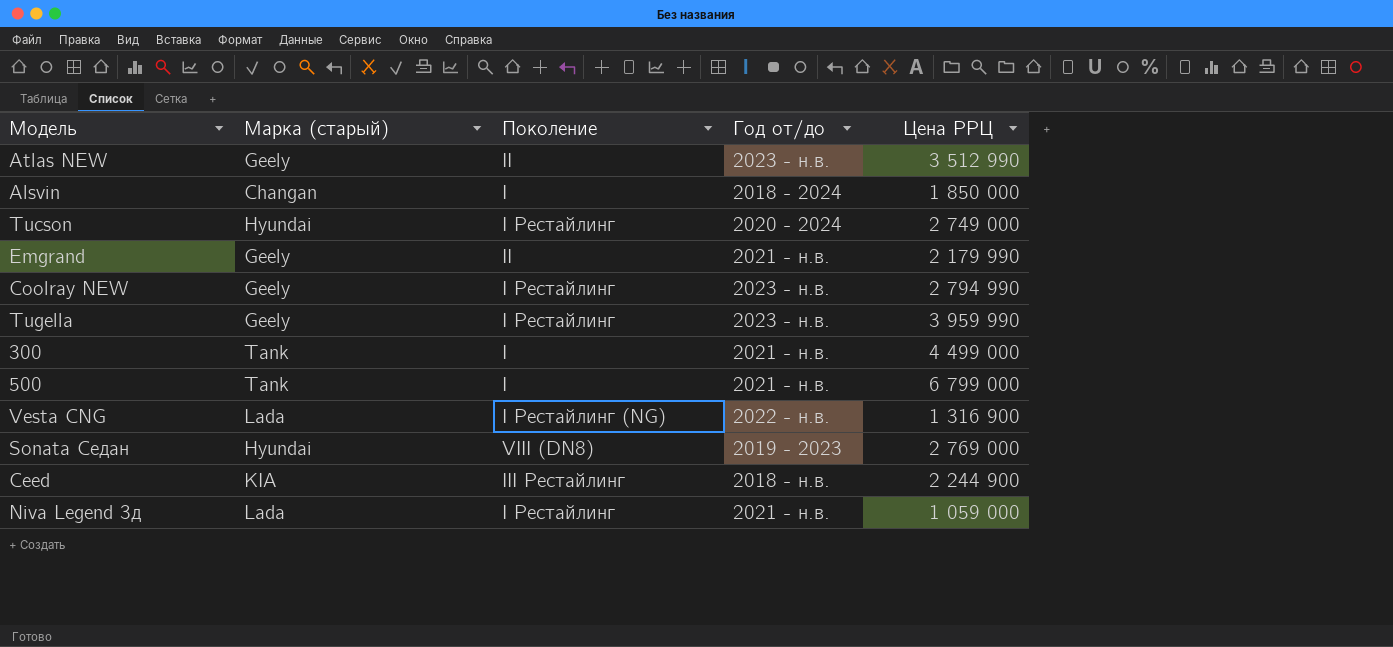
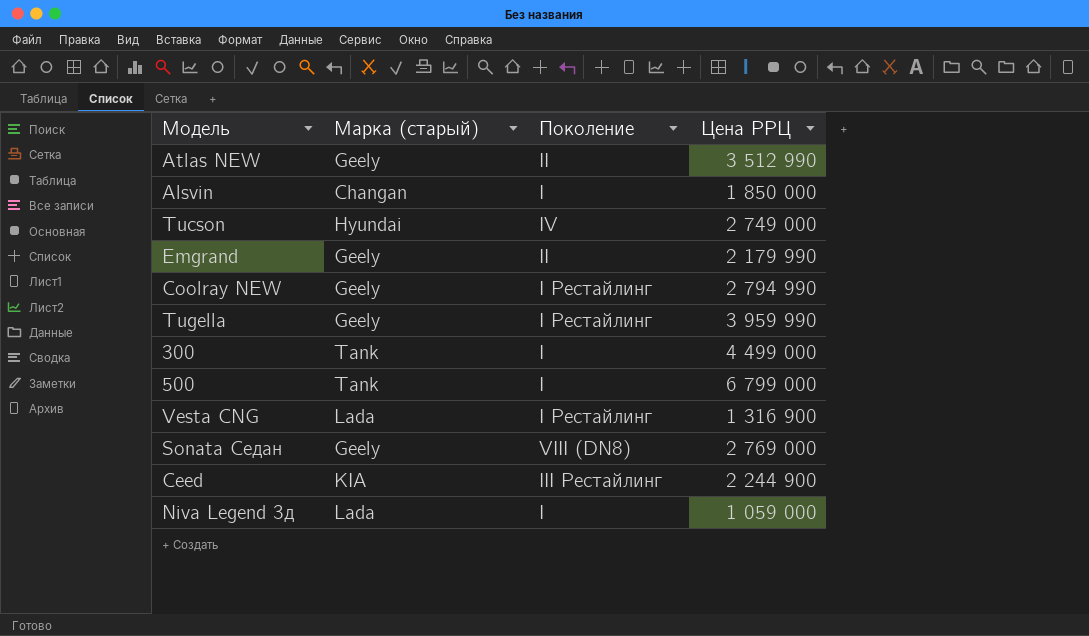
column Год от/до | position: 4 -> none
Tucson | Поколение: I Рестайлинг -> IV
Vesta CNG | Поколение: I Рестайлинг (NG) -> I Рестайлинг
Sonata Седан | Марка (старый): Hyundai -> Geely
Niva Legend 3д | Поколение: I Рестайлинг -> I

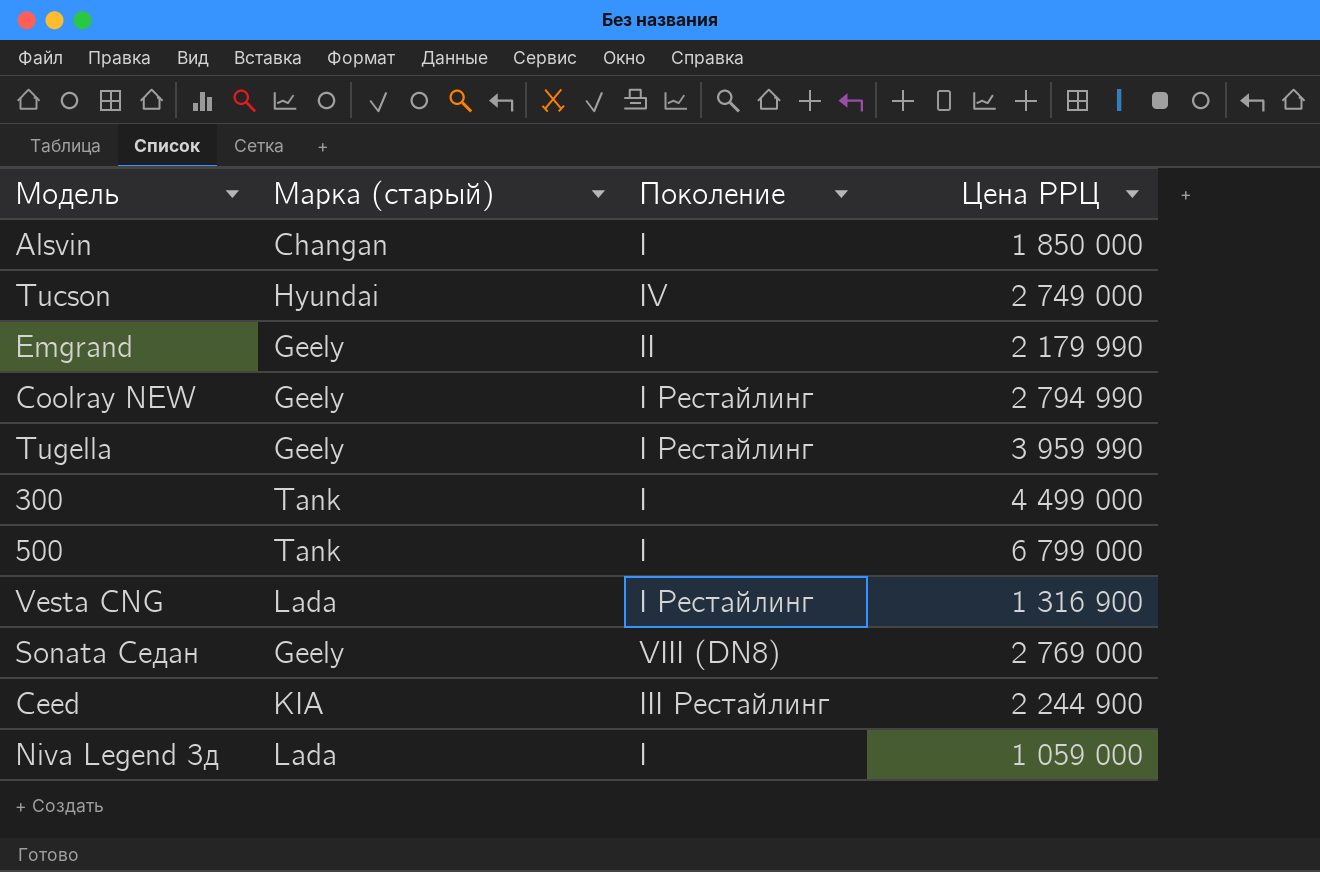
row Atlas NEW: Geely | II | 3 512 990 -> none

